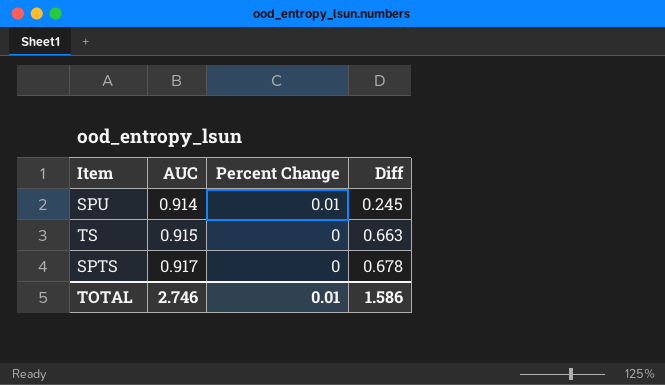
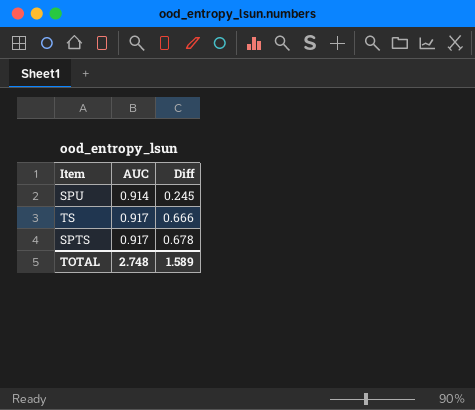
column Percent Change | position: 3 -> none
TS | AUC: 0.915 -> 0.917
TS | Diff: 0.663 -> 0.666
TOTAL | AUC: 2.746 -> 2.748
TOTAL | Diff: 1.586 -> 1.589

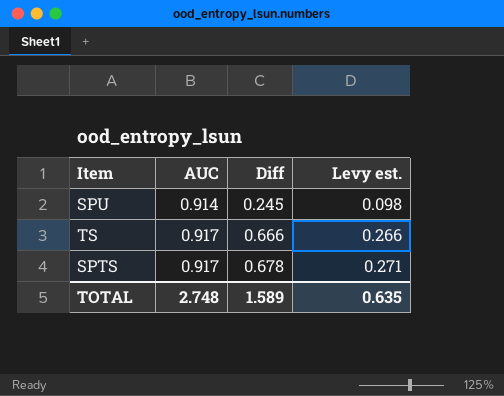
column Levy est. | formula: none -> [Diff] * 0.4

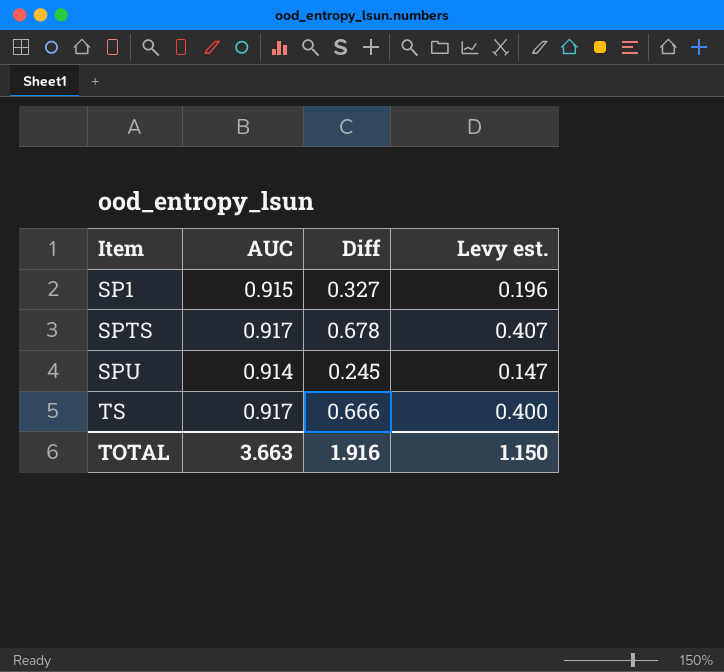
row order: AUC ascending -> Item ascending
column Levy est. | formula: [Diff] * 0.4 -> [Diff] * 0.6
row SP1: none -> 0.915 | 0.327 | 0.196
TOTAL | AUC: 2.748 -> 3.663
TOTAL | Diff: 1.589 -> 1.916
TOTAL | Levy est.: 0.635 -> 1.150

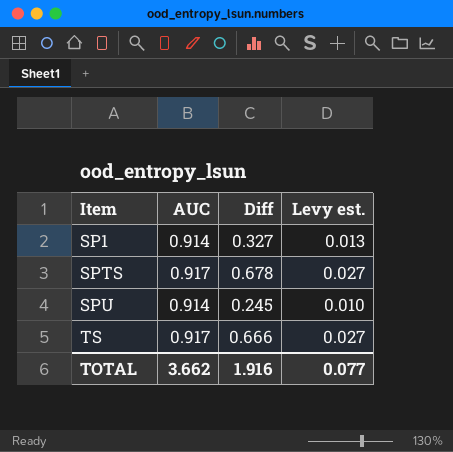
column Levy est. | formula: [Diff] * 0.6 -> [Diff] * 0.04
SP1 | AUC: 0.915 -> 0.914
TOTAL | AUC: 3.663 -> 3.662
TOTAL | Levy est.: 1.150 -> 0.077

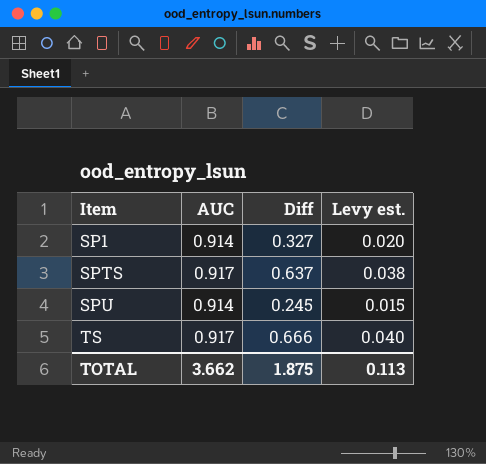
column Levy est. | formula: [Diff] * 0.04 -> [Diff] * 0.06
SPTS | Diff: 0.678 -> 0.637
TOTAL | Diff: 1.916 -> 1.875
TOTAL | Levy est.: 0.077 -> 0.113

